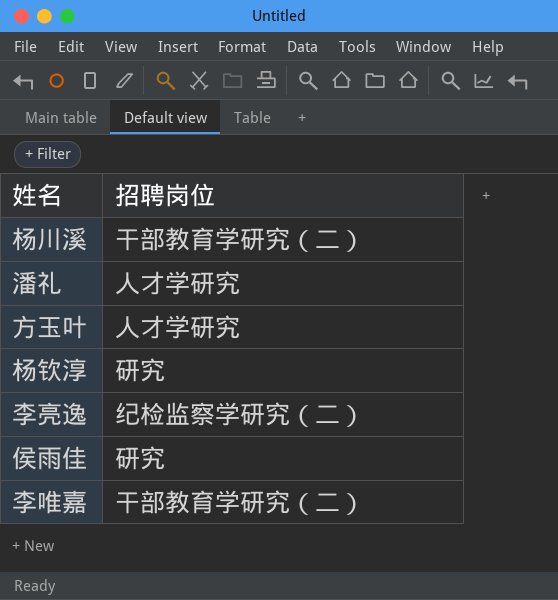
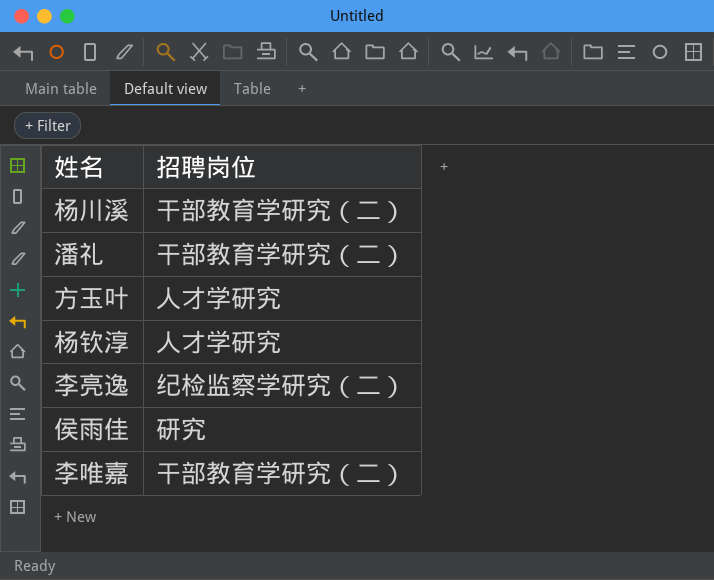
潘礼 | 招聘岗位: 人才学研究 -> 干部教育学研究（二）
杨钦淳 | 招聘岗位: 研究 -> 人才学研究

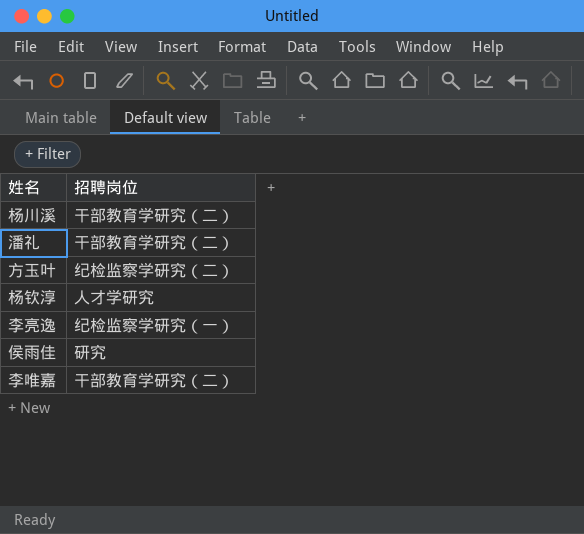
方玉叶 | 招聘岗位: 人才学研究 -> 纪检监察学研究（二）
李亮逸 | 招聘岗位: 纪检监察学研究（二） -> 纪检监察学研究（一）

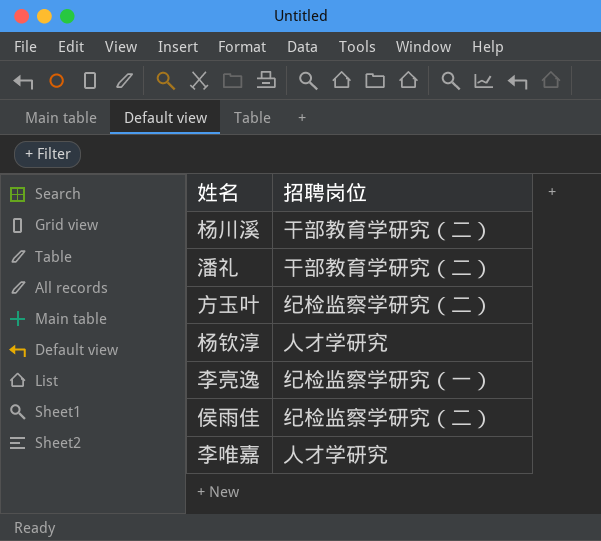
侯雨佳 | 招聘岗位: 研究 -> 纪检监察学研究（二）
李唯嘉 | 招聘岗位: 干部教育学研究（二） -> 人才学研究

